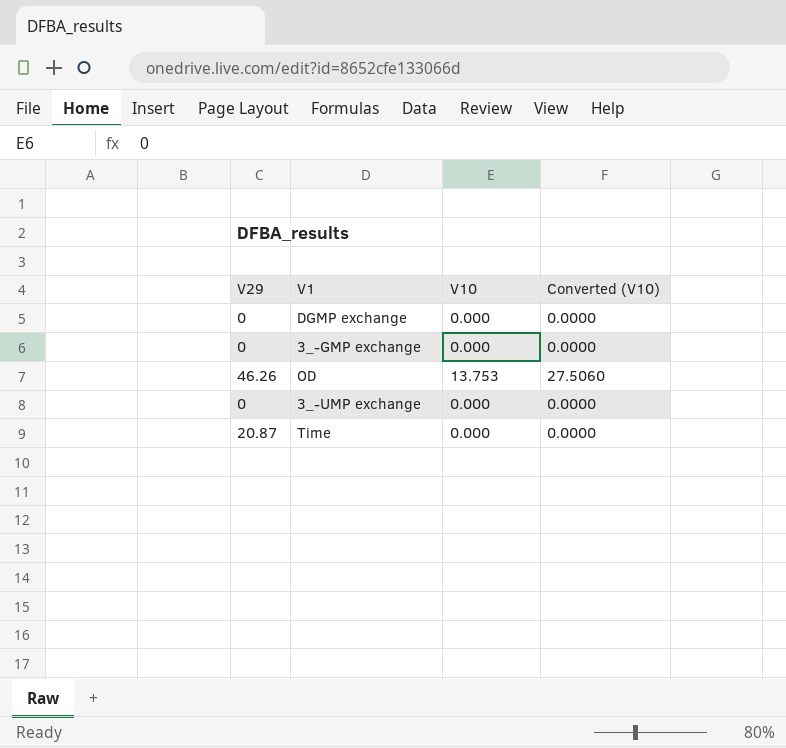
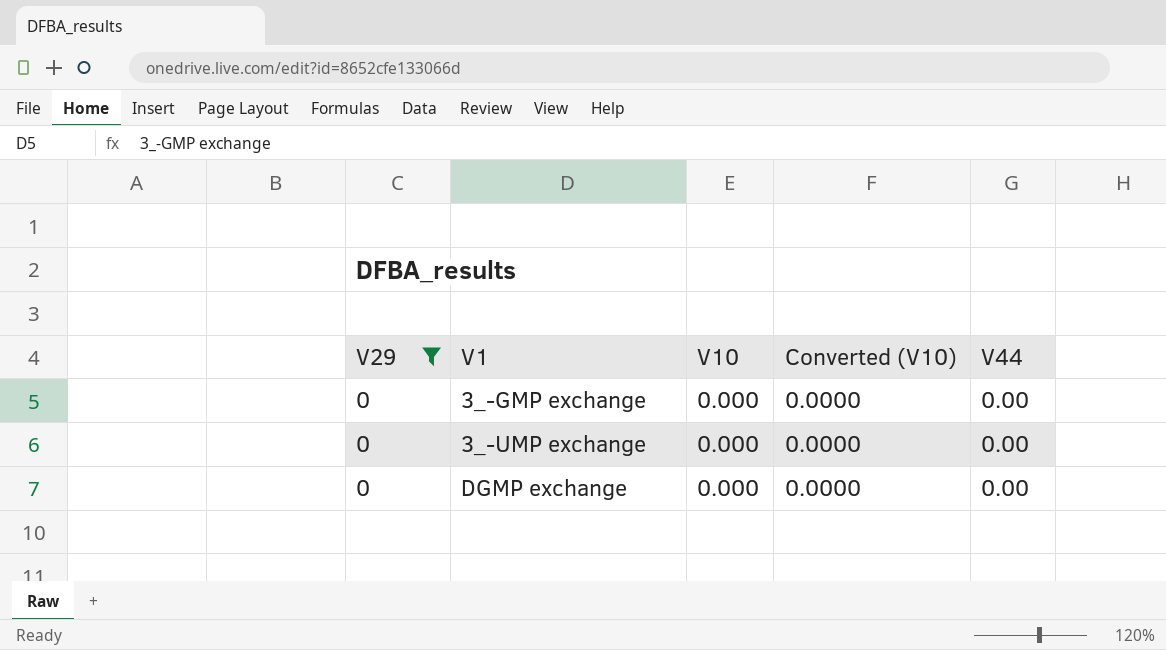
filter: none -> V29 = 0
row order: none -> V1 ascending
column V44 | position: none -> 5

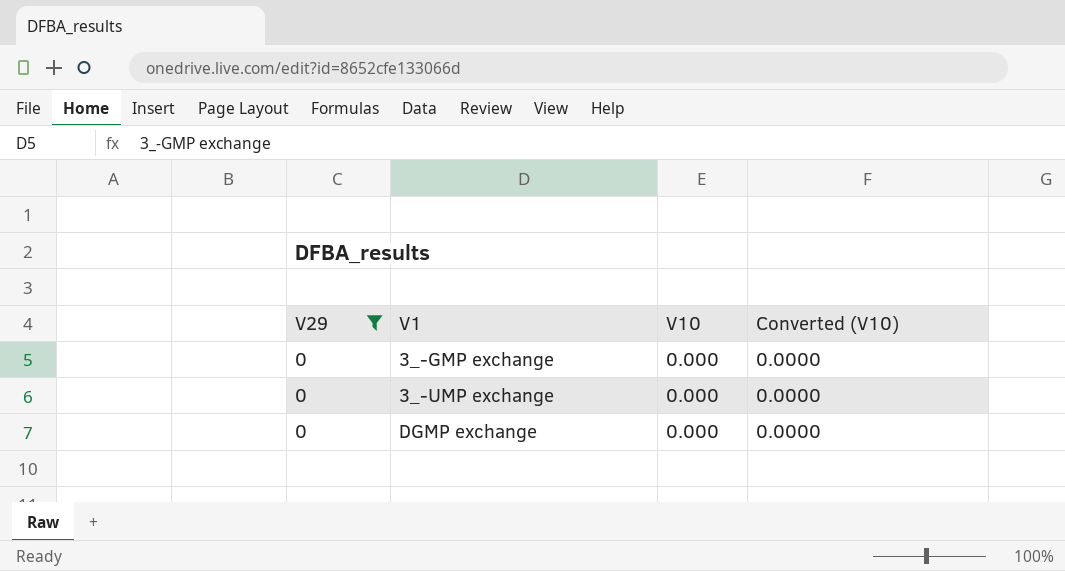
column V44 | position: 5 -> none

